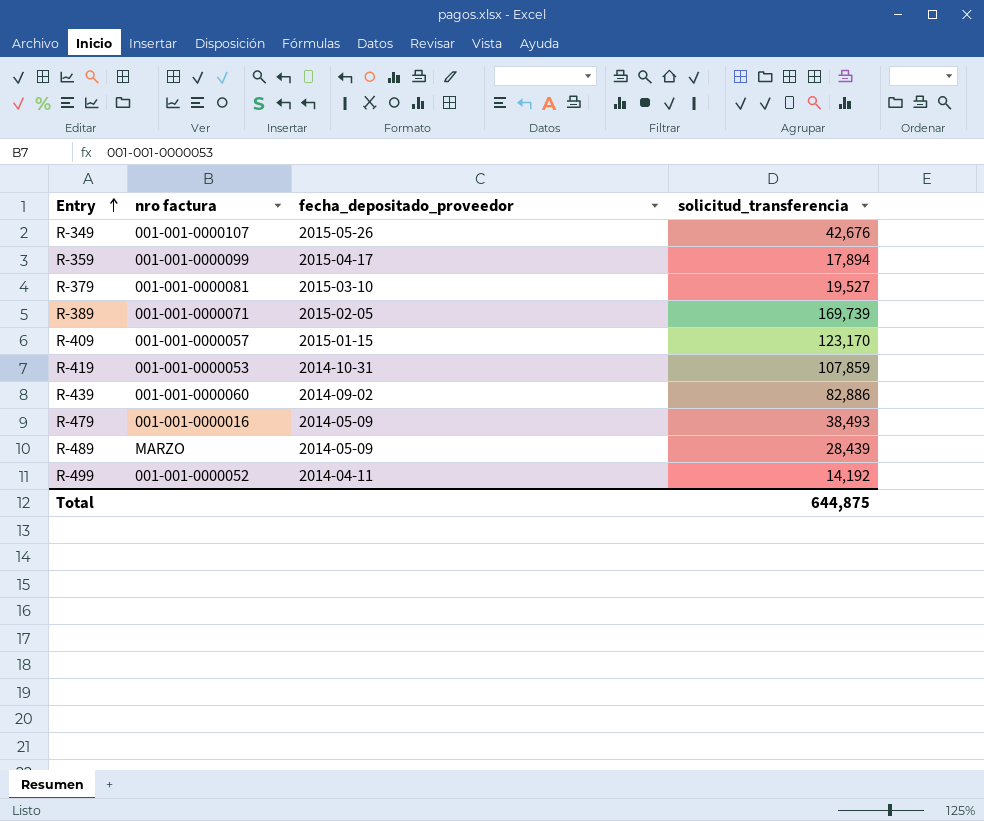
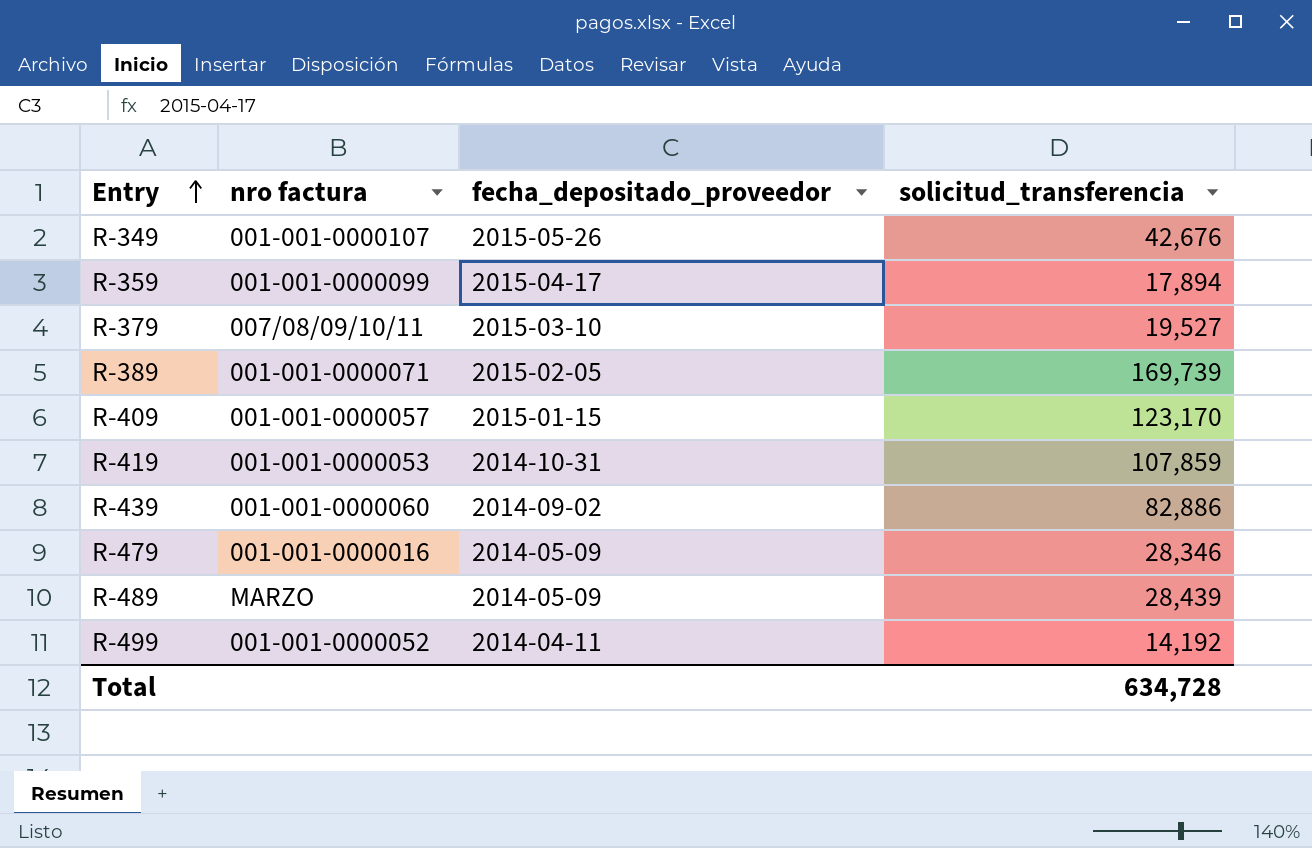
R-379 | nro factura: 001-001-0000081 -> 007/08/09/10/11
R-479 | solicitud_transferencia: 38,493 -> 28,346
Total | solicitud_transferencia: 644,875 -> 634,728

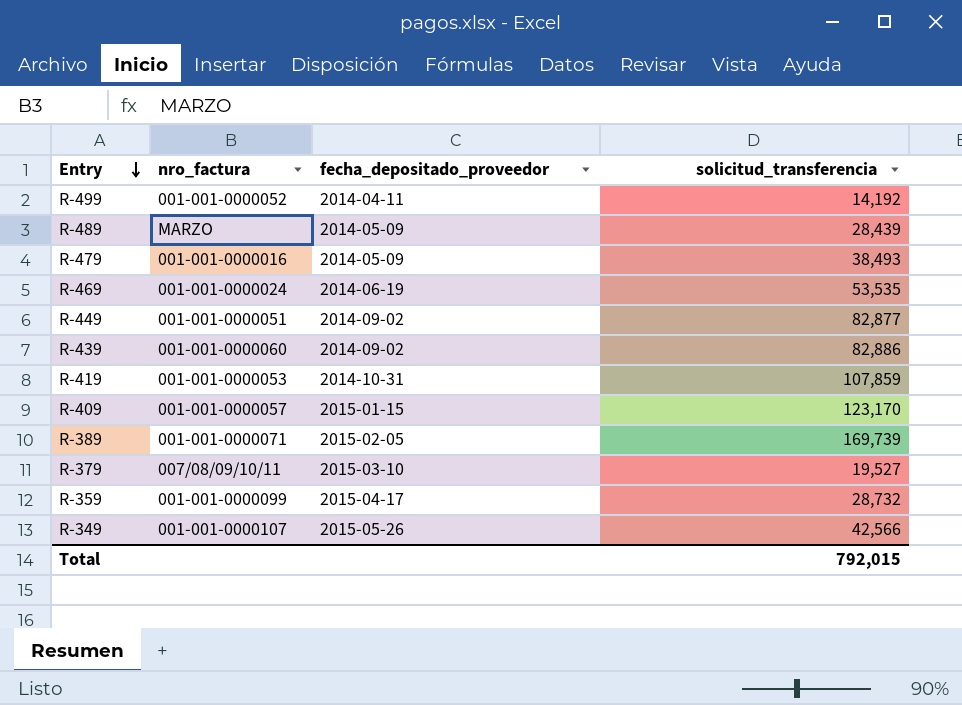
row order: Entry ascending -> Entry descending
column name: nro factura -> nro_factura
R-479 | solicitud_transferencia: 28,346 -> 38,493
row R-469: none -> 001-001-0000024 | 2014-06-19 | 53,535
row R-449: none -> 001-001-0000051 | 2014-09-02 | 82,877
R-359 | solicitud_transferencia: 17,894 -> 28,732
R-349 | solicitud_transferencia: 42,676 -> 42,566
Total | solicitud_transferencia: 634,728 -> 792,015

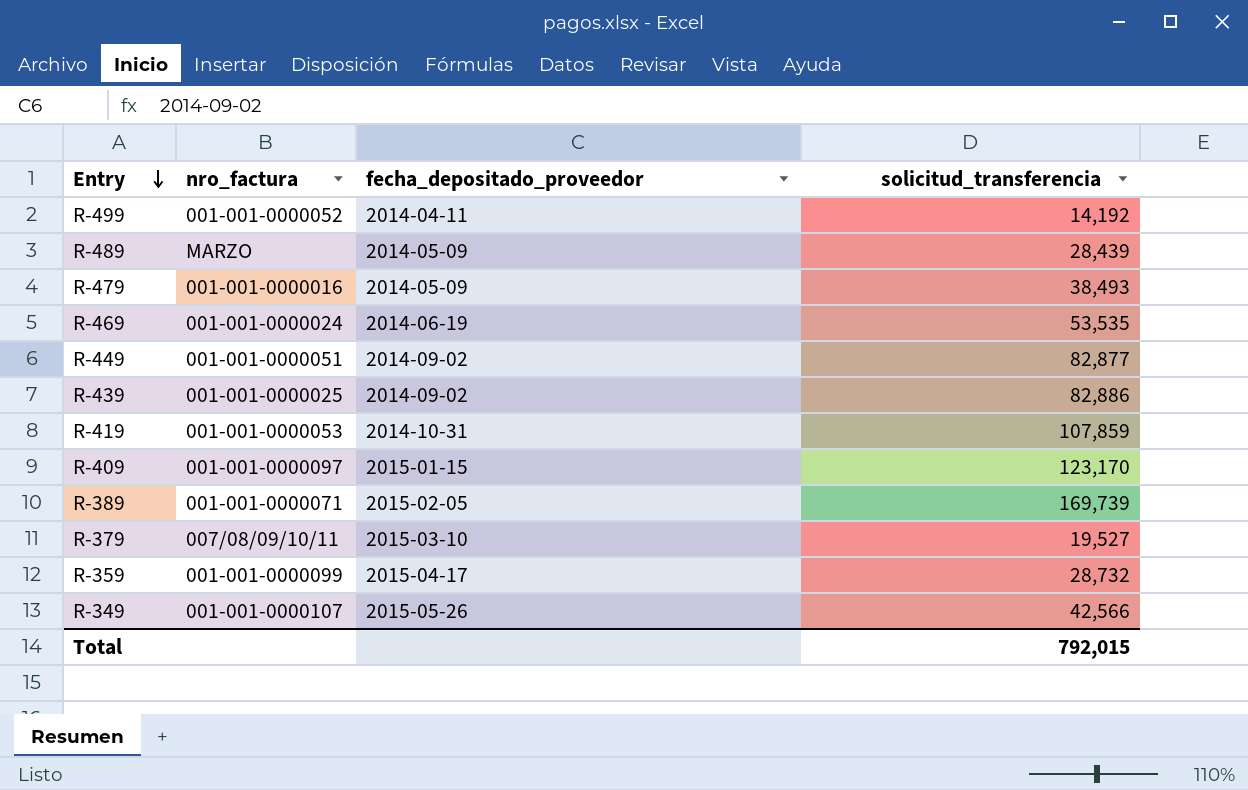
R-439 | nro_factura: 001-001-0000060 -> 001-001-0000025
R-409 | nro_factura: 001-001-0000057 -> 001-001-0000097

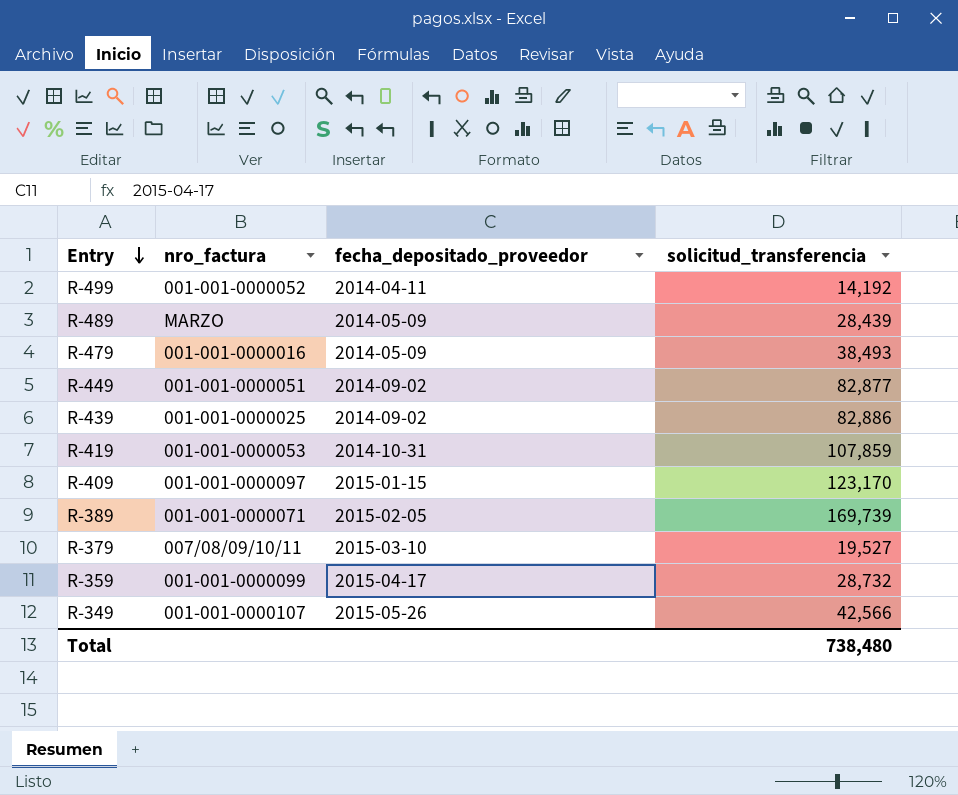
row R-469: 001-001-0000024 | 2014-06-19 | 53,535 -> none
Total | solicitud_transferencia: 792,015 -> 738,480

